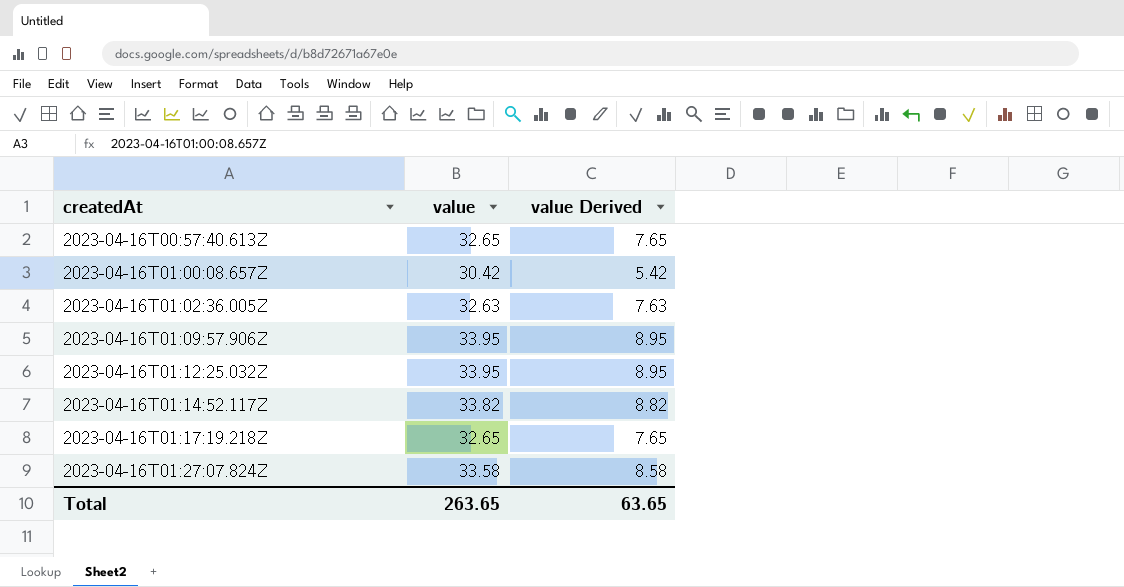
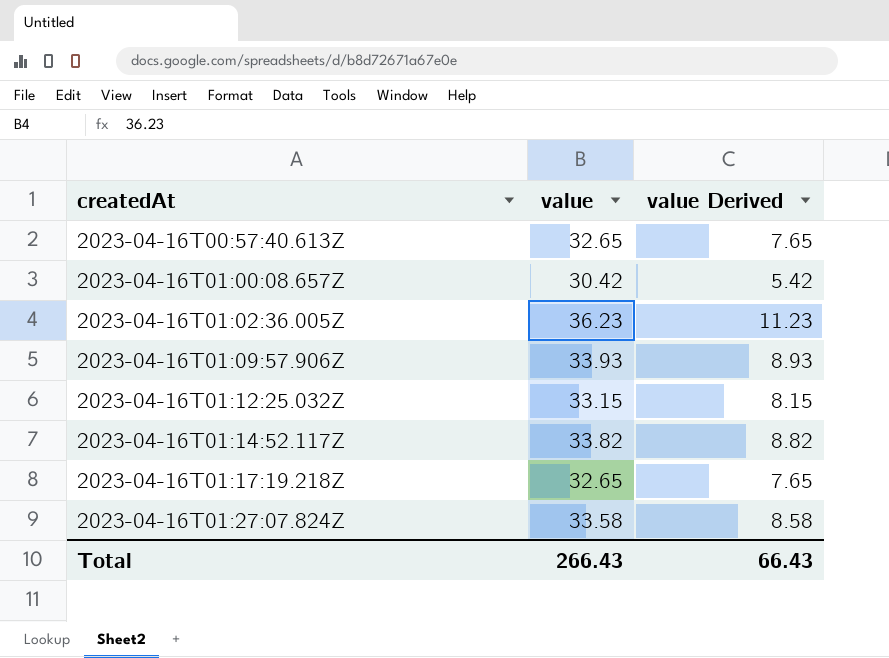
2023-04-16T01:02:36.005Z | value: 32.63 -> 36.23
2023-04-16T01:02:36.005Z | value Derived: 7.63 -> 11.23
2023-04-16T01:09:57.906Z | value: 33.95 -> 33.93
2023-04-16T01:09:57.906Z | value Derived: 8.95 -> 8.93
2023-04-16T01:12:25.032Z | value: 33.95 -> 33.15
2023-04-16T01:12:25.032Z | value Derived: 8.95 -> 8.15
Total | value: 263.65 -> 266.43
Total | value Derived: 63.65 -> 66.43

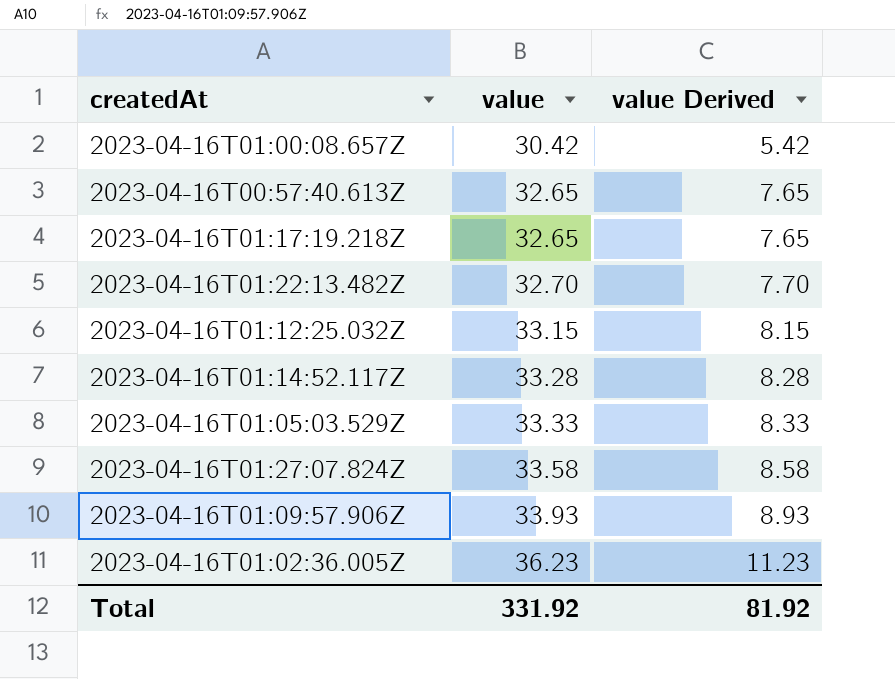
row order: createdAt ascending -> value ascending
row 2023-04-16T01:22:13.482Z: none -> 32.70 | 7.70
2023-04-16T01:14:52.117Z | value: 33.82 -> 33.28
2023-04-16T01:14:52.117Z | value Derived: 8.82 -> 8.28
row 2023-04-16T01:05:03.529Z: none -> 33.33 | 8.33
Total | value: 266.43 -> 331.92
Total | value Derived: 66.43 -> 81.92

